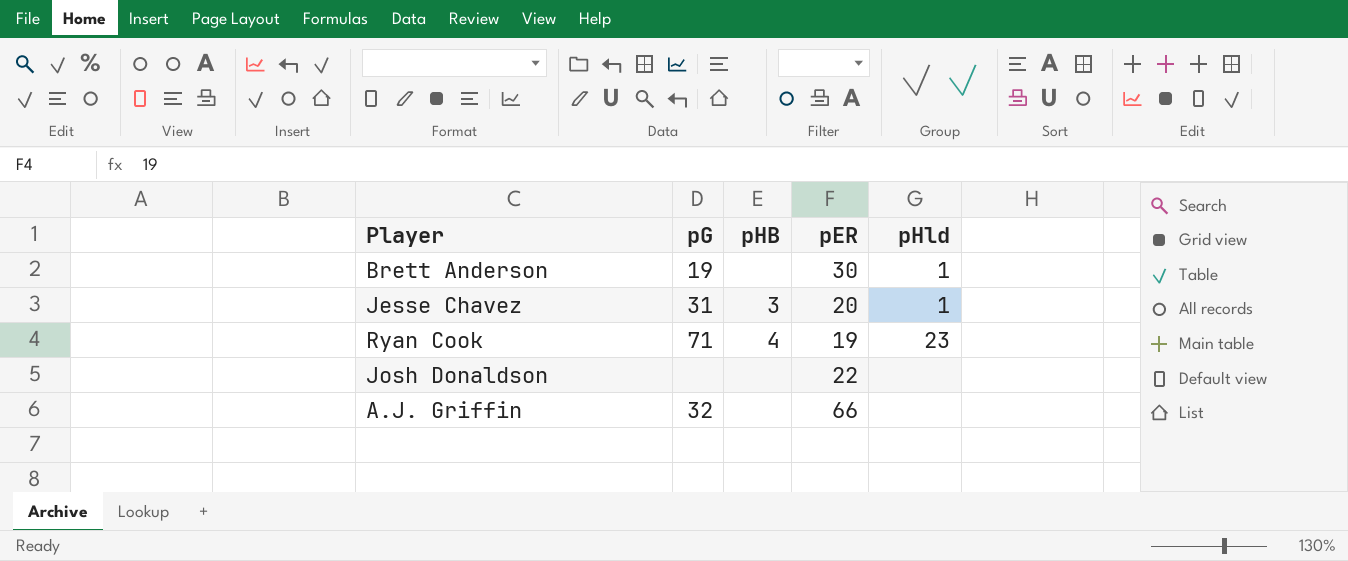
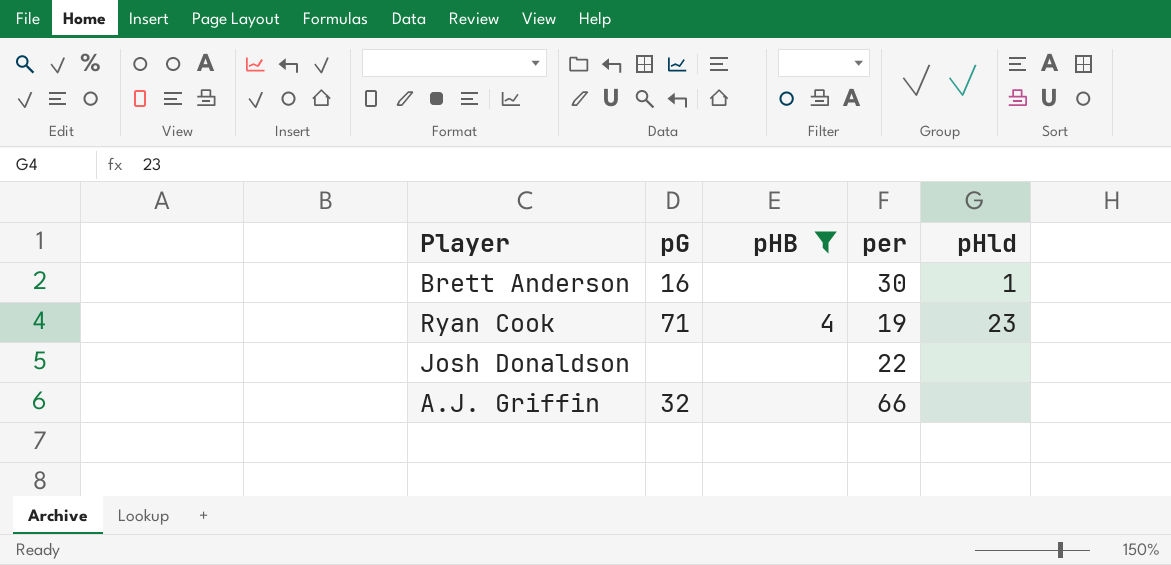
filter: none -> pHB != 3
column name: pER -> per
Brett Anderson | pG: 19 -> 16

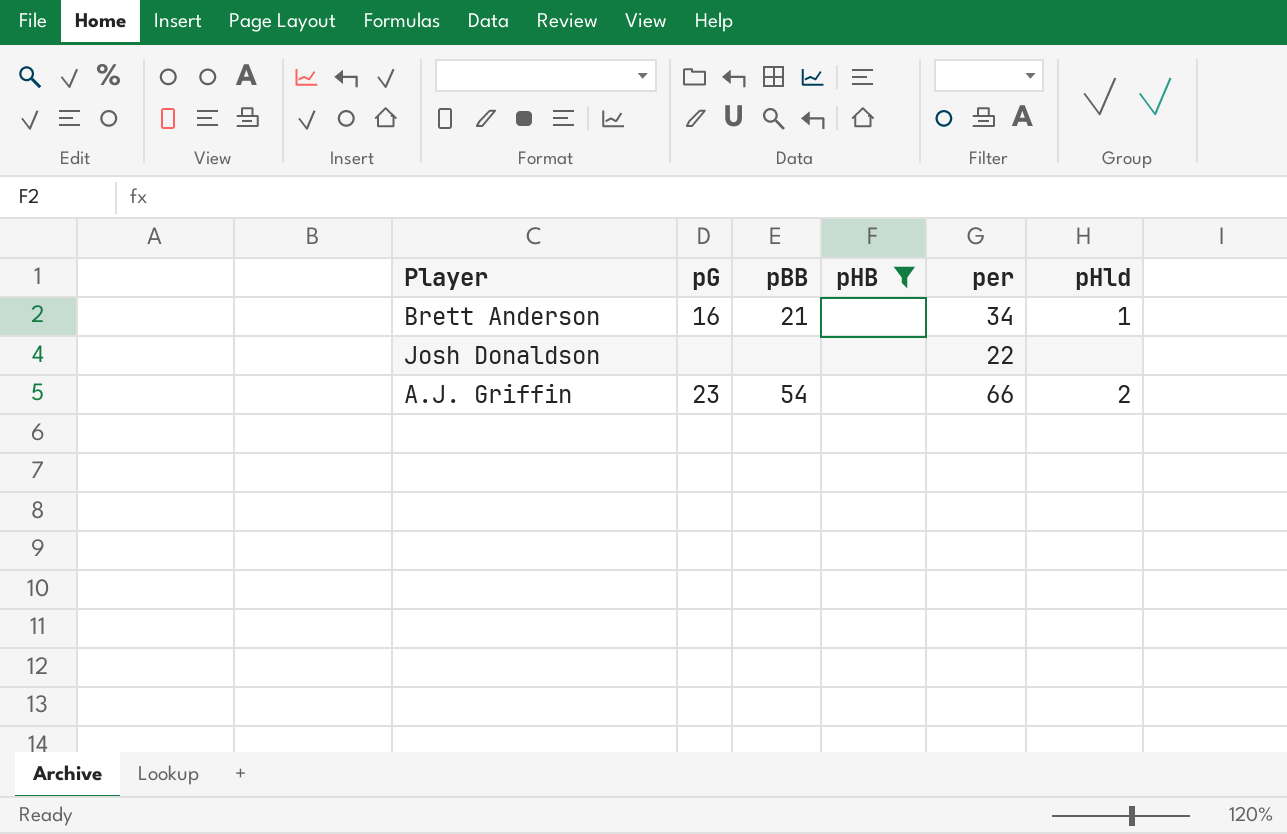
column pBB | position: none -> 3
row Ryan Cook: 71 | 4 | 19 | 23 -> none
Brett Anderson | per: 30 -> 34
A.J. Griffin | pG: 32 -> 23
A.J. Griffin | pHld: none -> 2

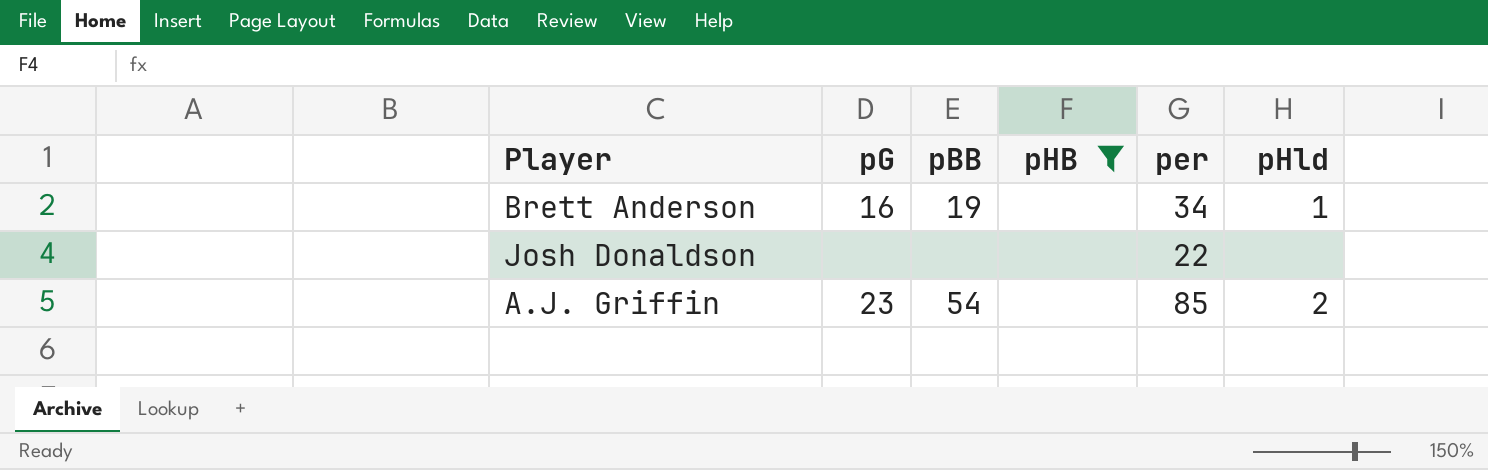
Brett Anderson | pBB: 21 -> 19
A.J. Griffin | per: 66 -> 85

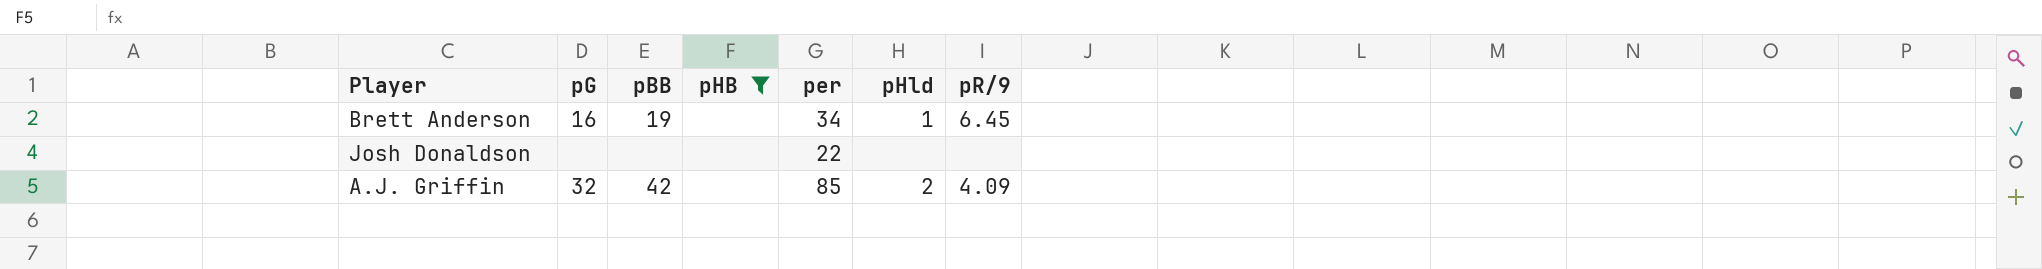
column pR/9 | position: none -> 7
A.J. Griffin | pG: 23 -> 32
A.J. Griffin | pBB: 54 -> 42

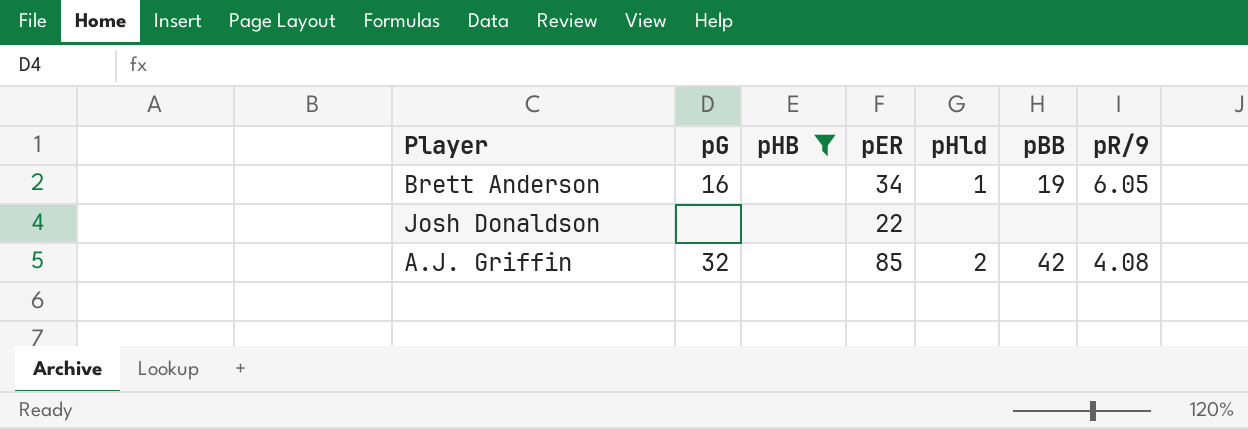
column name: per -> pER
column pBB | position: 3 -> 6
Brett Anderson | pR/9: 6.45 -> 6.05
A.J. Griffin | pR/9: 4.09 -> 4.08

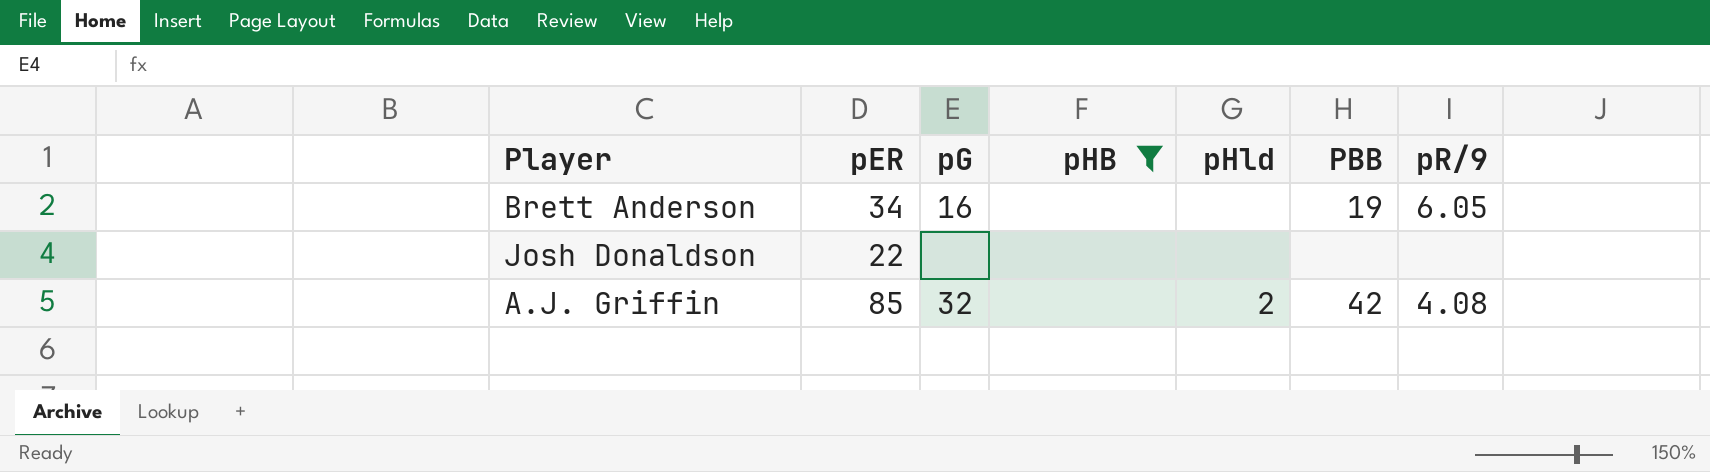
column pER | position: 4 -> 2
column name: pBB -> PBB
Brett Anderson | pHld: 1 -> none

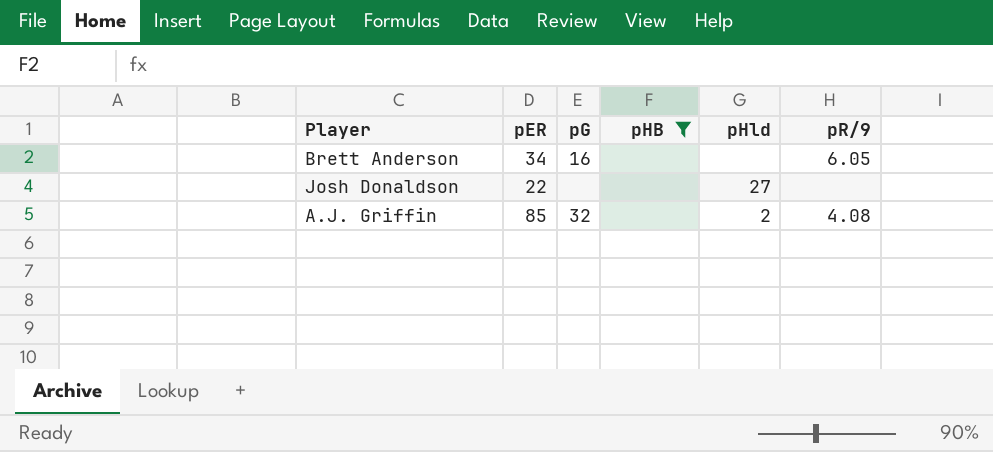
column PBB | position: 6 -> none
Josh Donaldson | pHld: none -> 27

